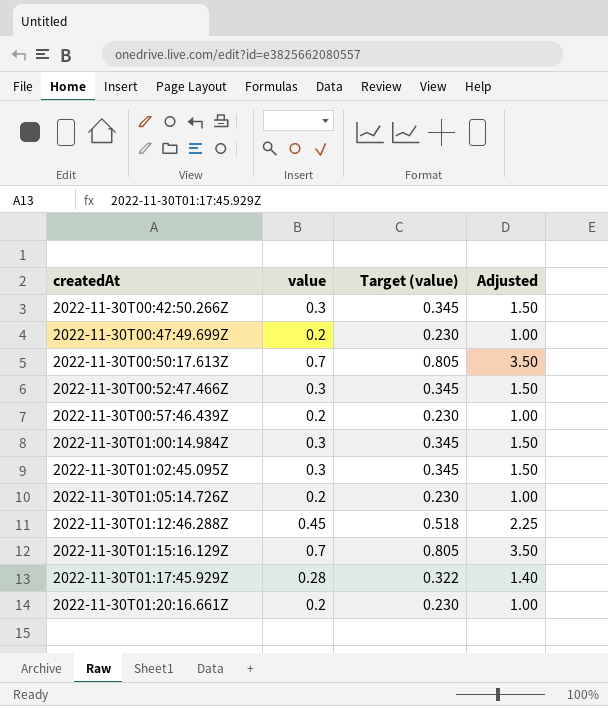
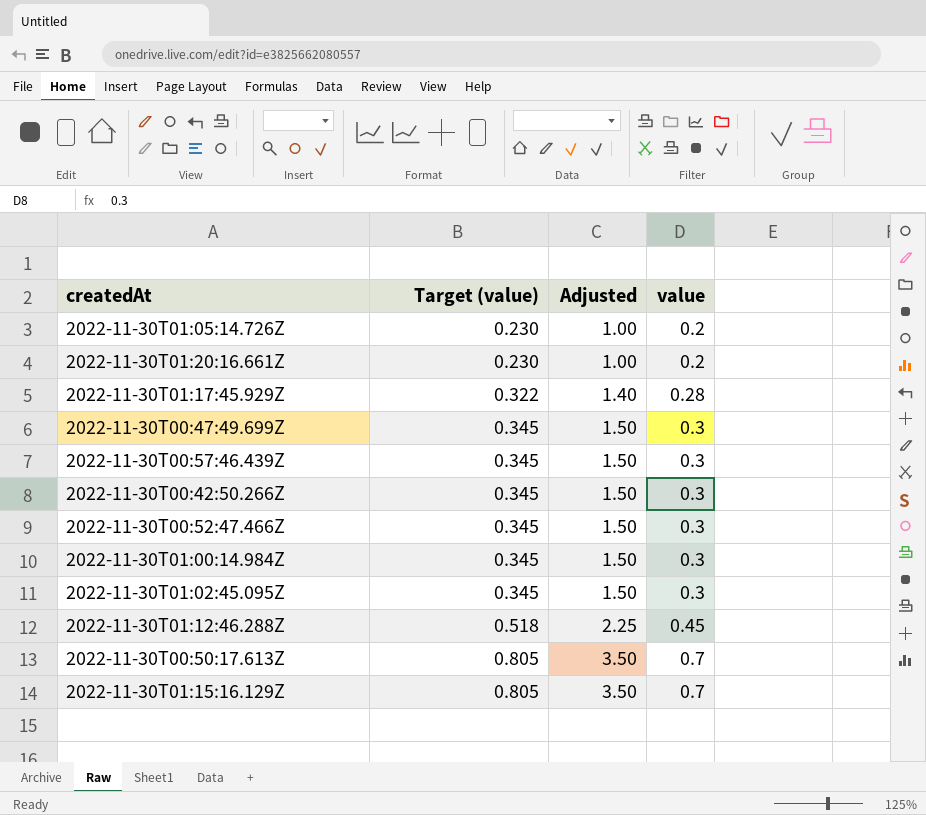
row order: createdAt ascending -> Target (value) ascending
column value | position: 2 -> 4
2022-11-30T00:47:49.699Z | Target (value): 0.230 -> 0.345
2022-11-30T00:47:49.699Z | Adjusted: 1.00 -> 1.50
2022-11-30T00:47:49.699Z | value: 0.2 -> 0.3
2022-11-30T00:57:46.439Z | Target (value): 0.230 -> 0.345
2022-11-30T00:57:46.439Z | Adjusted: 1.00 -> 1.50
2022-11-30T00:57:46.439Z | value: 0.2 -> 0.3

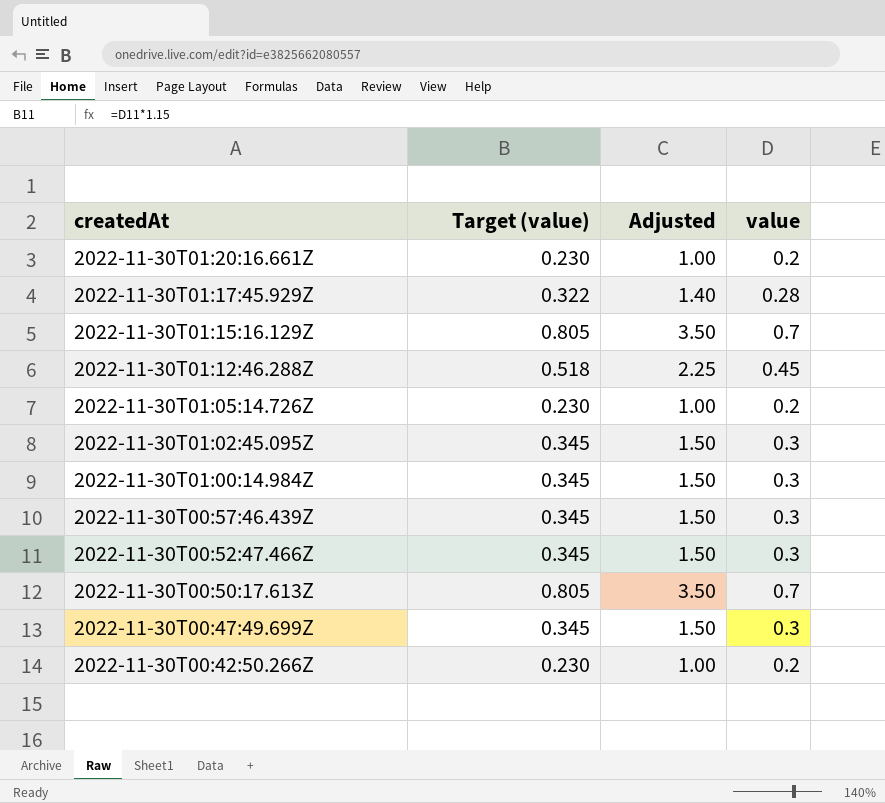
row order: Target (value) ascending -> createdAt descending
2022-11-30T00:42:50.266Z | Target (value): 0.345 -> 0.230
2022-11-30T00:42:50.266Z | Adjusted: 1.50 -> 1.00
2022-11-30T00:42:50.266Z | value: 0.3 -> 0.2

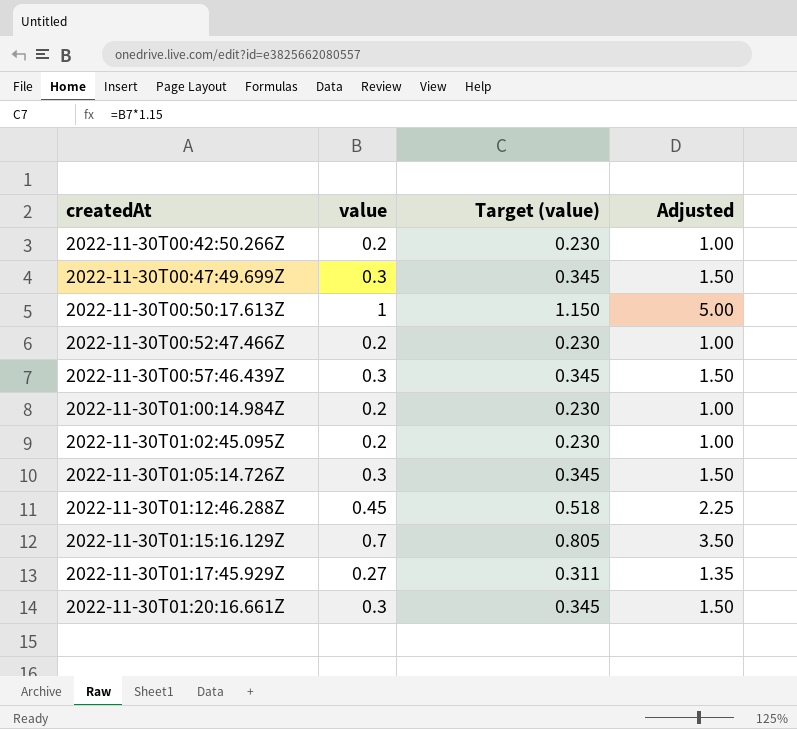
row order: createdAt descending -> createdAt ascending
column value | position: 4 -> 2
2022-11-30T00:50:17.613Z | value: 0.7 -> 1
2022-11-30T00:50:17.613Z | Target (value): 0.805 -> 1.150
2022-11-30T00:50:17.613Z | Adjusted: 3.50 -> 5.00
2022-11-30T00:52:47.466Z | value: 0.3 -> 0.2
2022-11-30T00:52:47.466Z | Target (value): 0.345 -> 0.230
2022-11-30T00:52:47.466Z | Adjusted: 1.50 -> 1.00
2022-11-30T01:00:14.984Z | value: 0.3 -> 0.2
2022-11-30T01:00:14.984Z | Target (value): 0.345 -> 0.230
2022-11-30T01:00:14.984Z | Adjusted: 1.50 -> 1.00
2022-11-30T01:02:45.095Z | value: 0.3 -> 0.2
2022-11-30T01:02:45.095Z | Target (value): 0.345 -> 0.230
2022-11-30T01:02:45.095Z | Adjusted: 1.50 -> 1.00
2022-11-30T01:05:14.726Z | value: 0.2 -> 0.3
2022-11-30T01:05:14.726Z | Target (value): 0.230 -> 0.345
2022-11-30T01:05:14.726Z | Adjusted: 1.00 -> 1.50
2022-11-30T01:17:45.929Z | value: 0.28 -> 0.27
2022-11-30T01:17:45.929Z | Target (value): 0.322 -> 0.311
2022-11-30T01:17:45.929Z | Adjusted: 1.40 -> 1.35
2022-11-30T01:20:16.661Z | value: 0.2 -> 0.3
2022-11-30T01:20:16.661Z | Target (value): 0.230 -> 0.345
2022-11-30T01:20:16.661Z | Adjusted: 1.00 -> 1.50

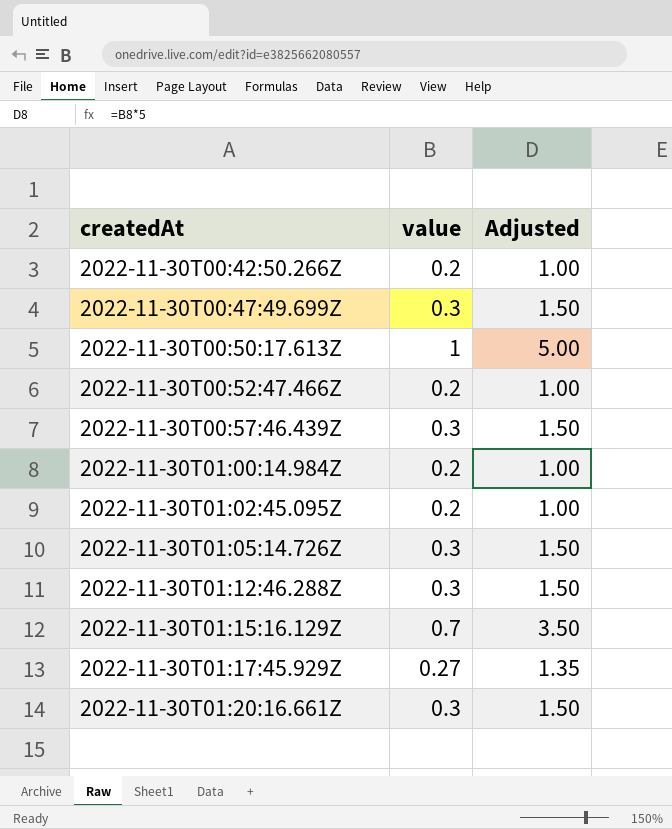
column Target (value) | formula: [value] * 1.15 -> none
2022-11-30T01:12:46.288Z | value: 0.45 -> 0.3
2022-11-30T01:12:46.288Z | Adjusted: 2.25 -> 1.50

